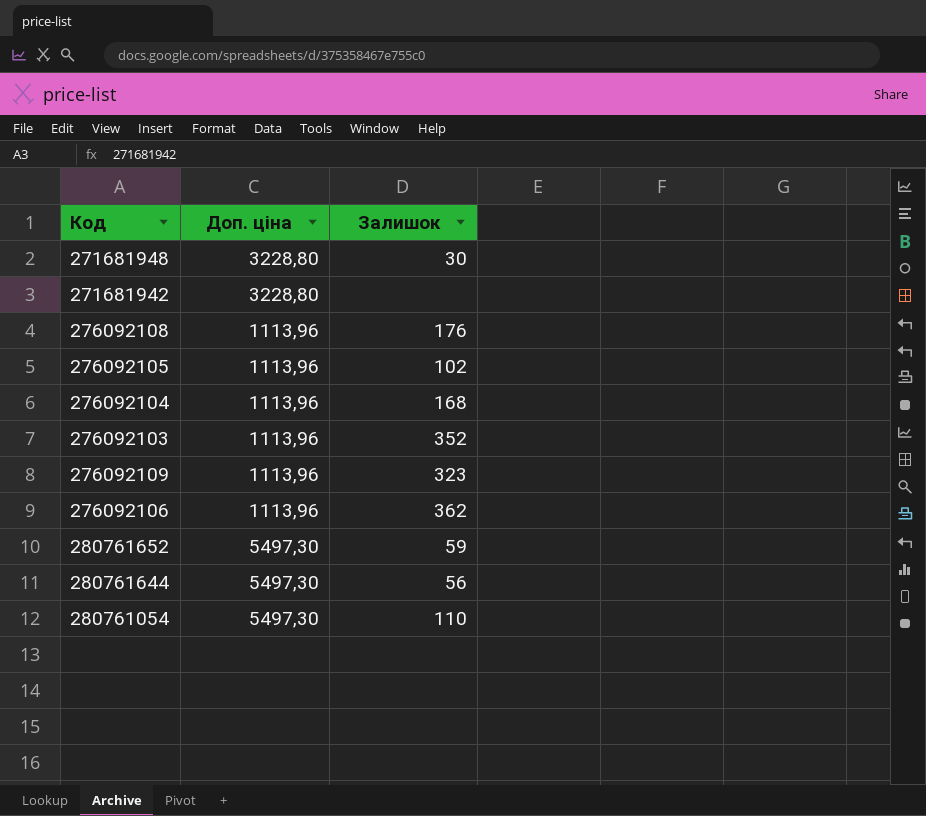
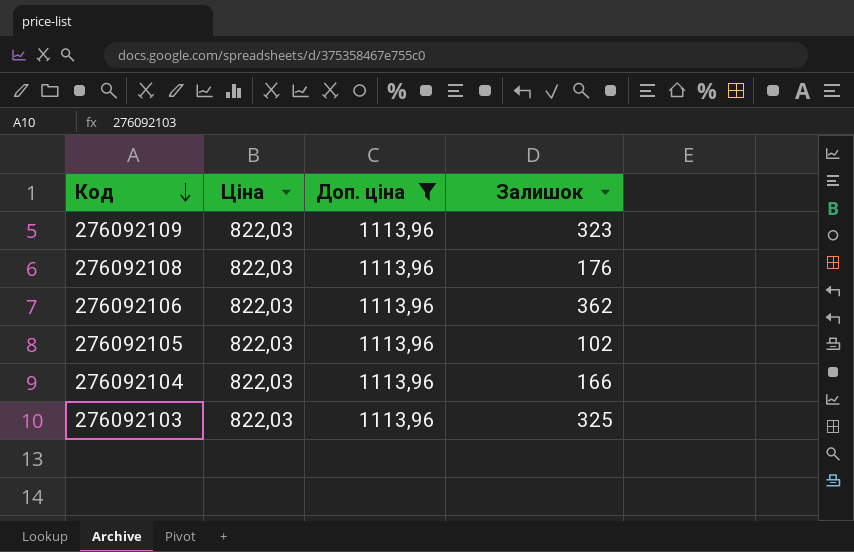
filter: none -> Доп. ціна = 1113,96
row order: none -> Код descending
column Ціна | position: none -> 2
276092104 | Залишок: 168 -> 166
276092103 | Залишок: 352 -> 325

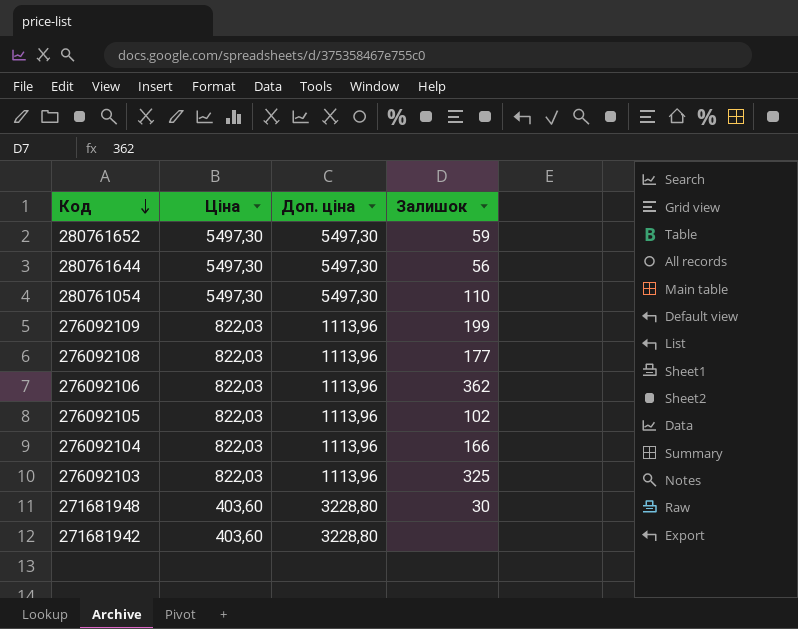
filter: Доп. ціна = 1113,96 -> none
276092109 | Залишок: 323 -> 199
276092108 | Залишок: 176 -> 177

